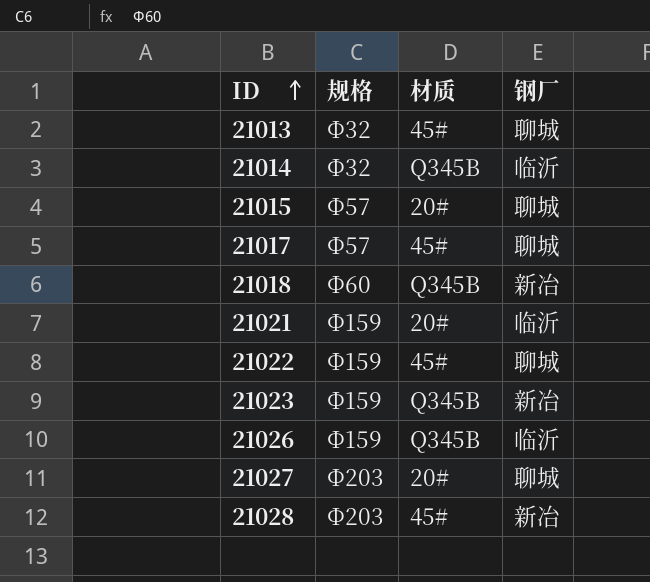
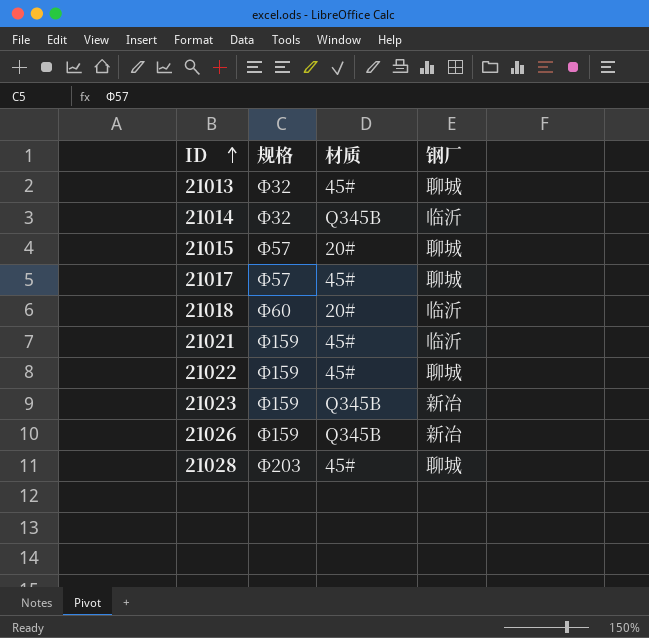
row 21027: Φ203 | 20# | 聊城 -> none
21018 | 材质: Q345B -> 20#
21018 | 钢厂: 新冶 -> 临沂
21021 | 材质: 20# -> 45#
21026 | 钢厂: 临沂 -> 新冶
21028 | 钢厂: 新冶 -> 聊城

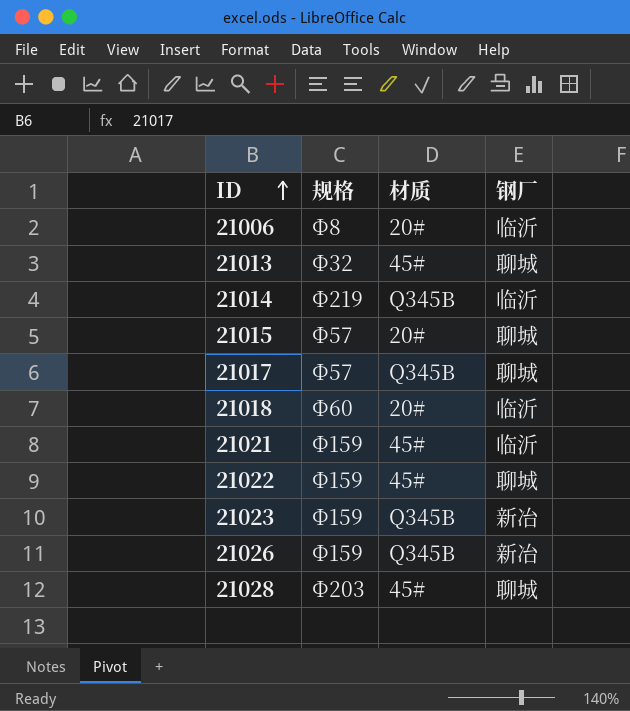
row 21006: none -> Φ8 | 20# | 临沂
21014 | 规格: Φ32 -> Φ219
21017 | 材质: 45# -> Q345B

